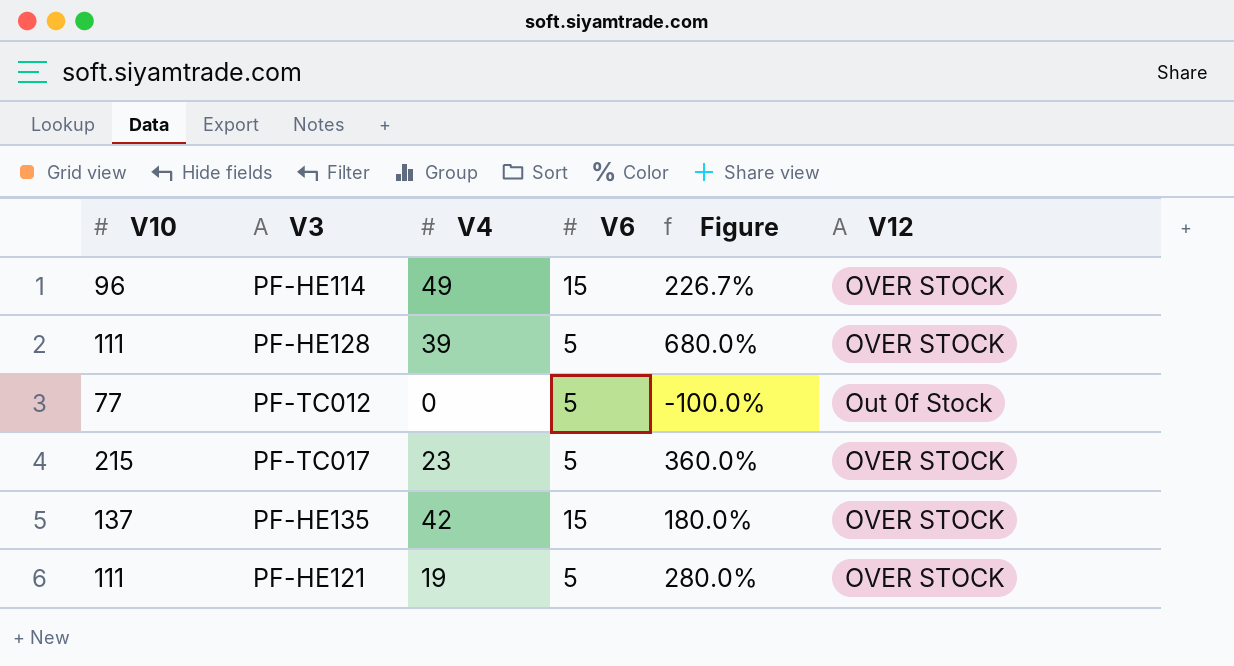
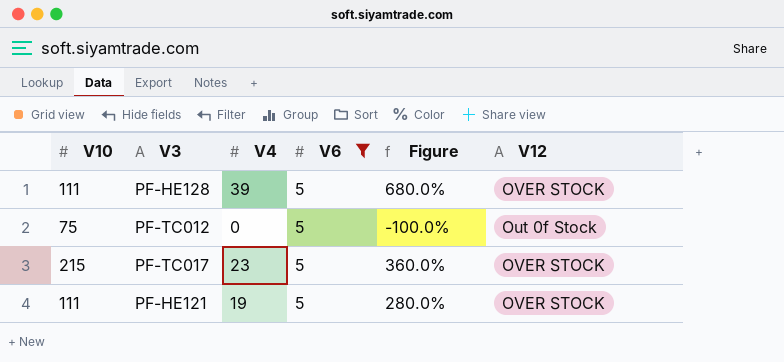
filter: none -> V6 = 5
PF-TC012 | V10: 77 -> 75

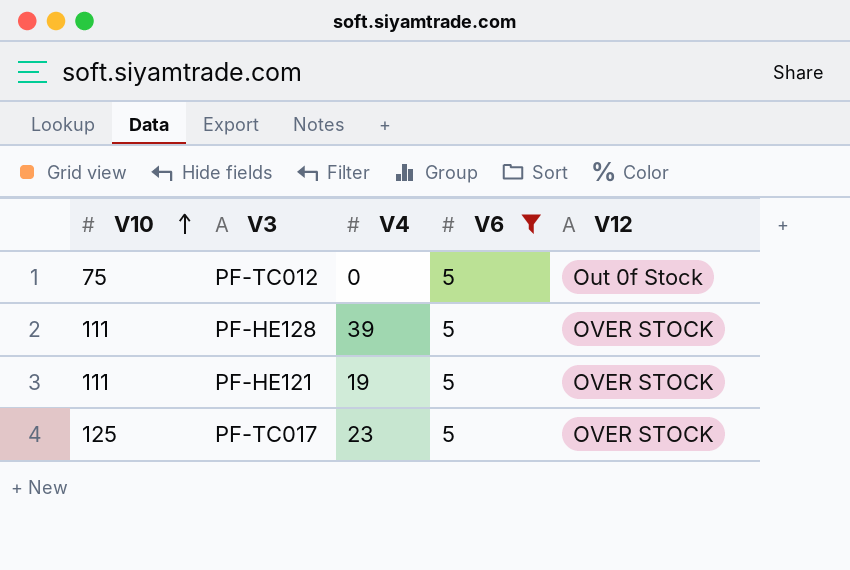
row order: none -> V10 ascending
column Figure | formula: ([V4] - [V6]) / [V6] -> none
PF-TC017 | V10: 215 -> 125

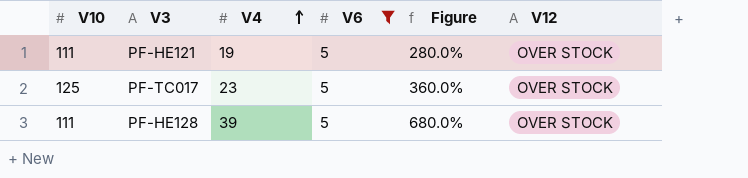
row order: V10 ascending -> V4 ascending
column Figure | formula: none -> ([V4] - [V6]) / [V6]
row PF-TC012: 75 | 0 | 5 | Out 0f Stock -> none

